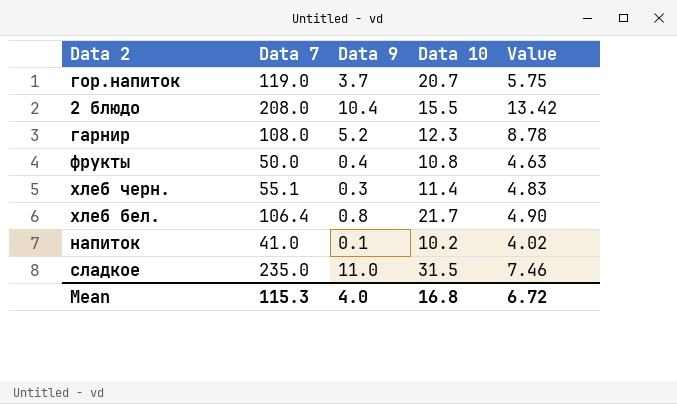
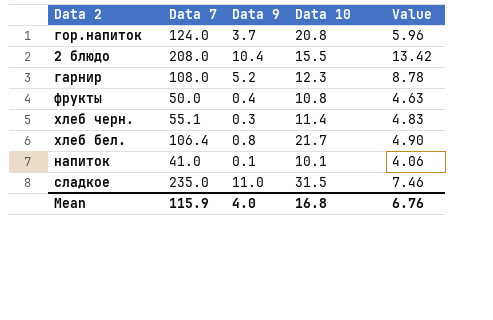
гор.напиток | Data 7: 119.0 -> 124.0
гор.напиток | Data 10: 20.7 -> 20.8
гор.напиток | Value: 5.75 -> 5.96
напиток | Data 10: 10.2 -> 10.1
напиток | Value: 4.02 -> 4.06
Mean | Data 7: 115.3 -> 115.9
Mean | Value: 6.72 -> 6.76

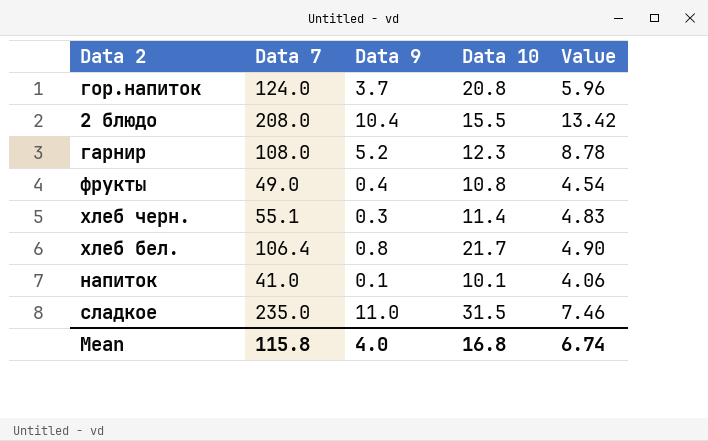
фрукты | Data 7: 50.0 -> 49.0
фрукты | Value: 4.63 -> 4.54
Mean | Data 7: 115.9 -> 115.8
Mean | Value: 6.76 -> 6.74

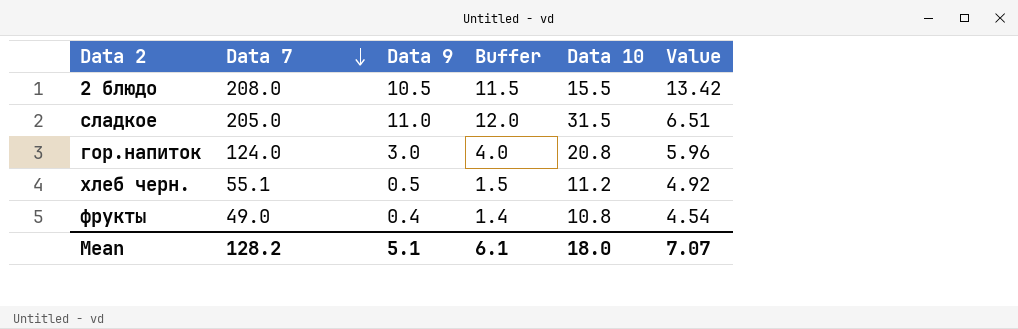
row order: none -> Data 7 descending
column Buffer | formula: none -> [Data 9] + 1
row гарнир: 108.0 | 5.2 | 12.3 | 8.78 -> none
row хлеб бел.: 106.4 | 0.8 | 21.7 | 4.90 -> none
row напиток: 41.0 | 0.1 | 10.1 | 4.06 -> none
2 блюдо | Data 9: 10.4 -> 10.5
сладкое | Data 7: 235.0 -> 205.0
сладкое | Value: 7.46 -> 6.51
гор.напиток | Data 9: 3.7 -> 3.0
хлеб черн. | Data 9: 0.3 -> 0.5
хлеб черн. | Data 10: 11.4 -> 11.2
хлеб черн. | Value: 4.83 -> 4.92
Mean | Data 7: 115.8 -> 128.2
Mean | Data 9: 4.0 -> 5.1
Mean | Data 10: 16.8 -> 18.0
Mean | Value: 6.74 -> 7.07

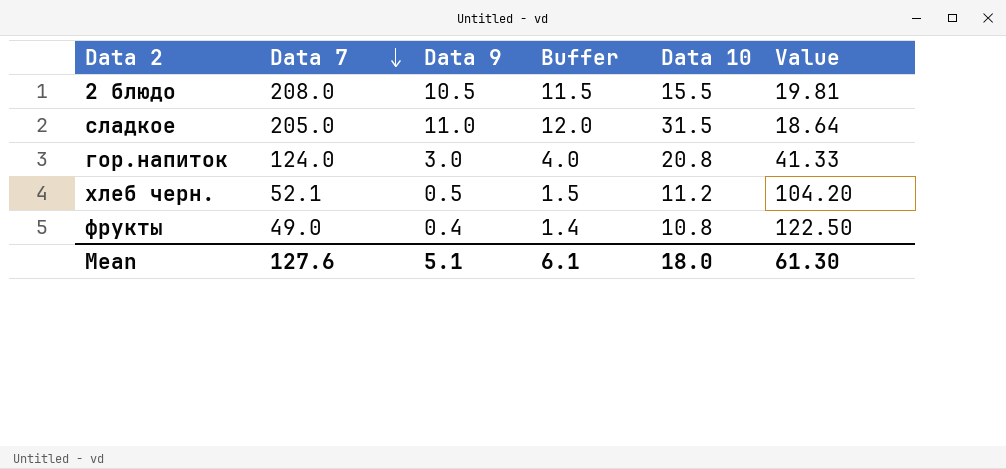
column Value | formula: [Data 7] / [Data 10] -> [Data 7] / [Data 9]
хлеб черн. | Data 7: 55.1 -> 52.1
Mean | Data 7: 128.2 -> 127.6
Mean | Value: 7.07 -> 61.30

